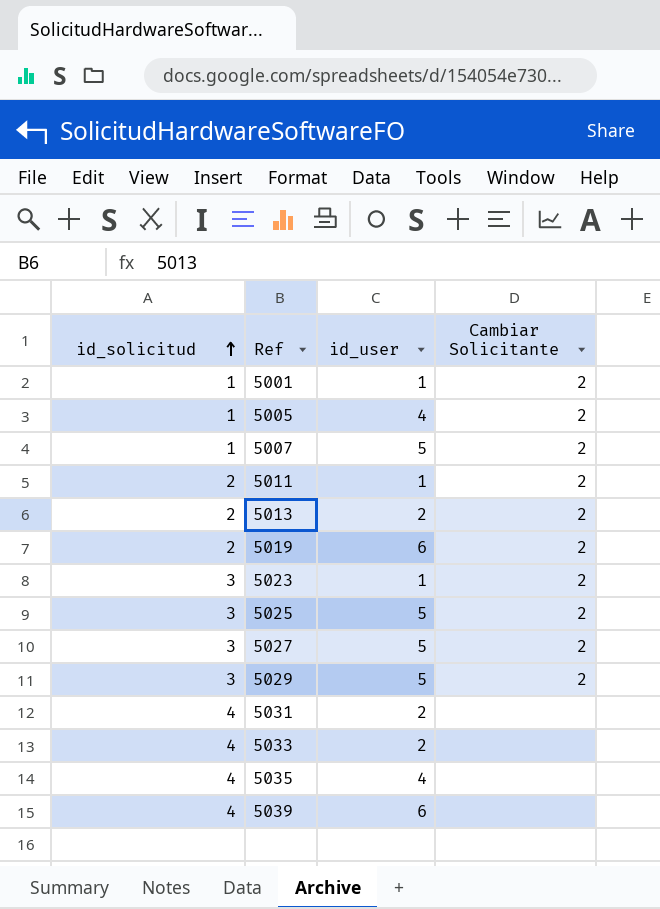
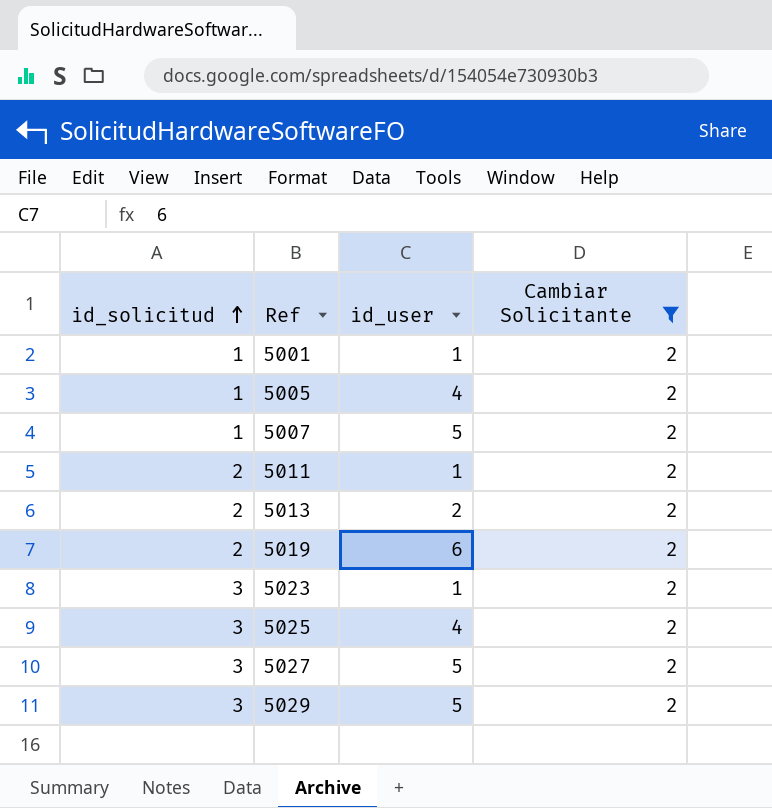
filter: none -> Cambiar Solicitante = 2
5025 | id_user: 5 -> 4

